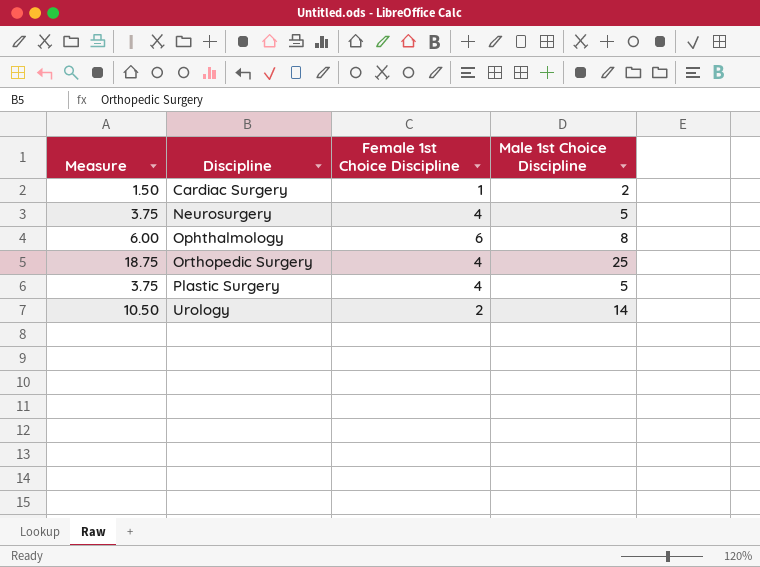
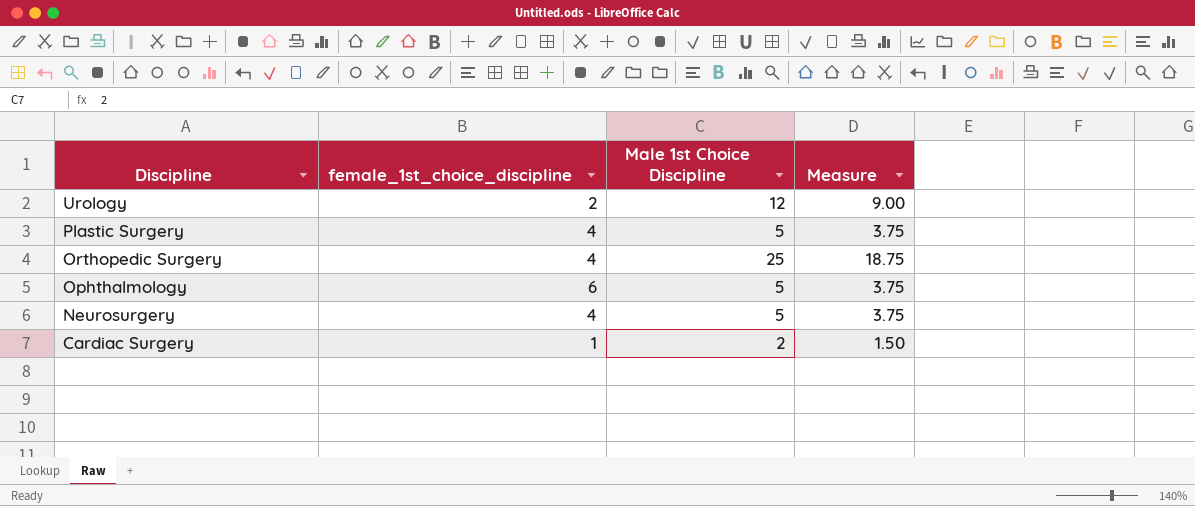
row order: Discipline ascending -> Discipline descending
column name: Female 1st Choice Discipline -> female_1st_choice_discipline
column Measure | position: 1 -> 4
Urology | Male 1st Choice Discipline: 14 -> 12
Urology | Measure: 10.50 -> 9.00
Ophthalmology | Male 1st Choice Discipline: 8 -> 5
Ophthalmology | Measure: 6.00 -> 3.75

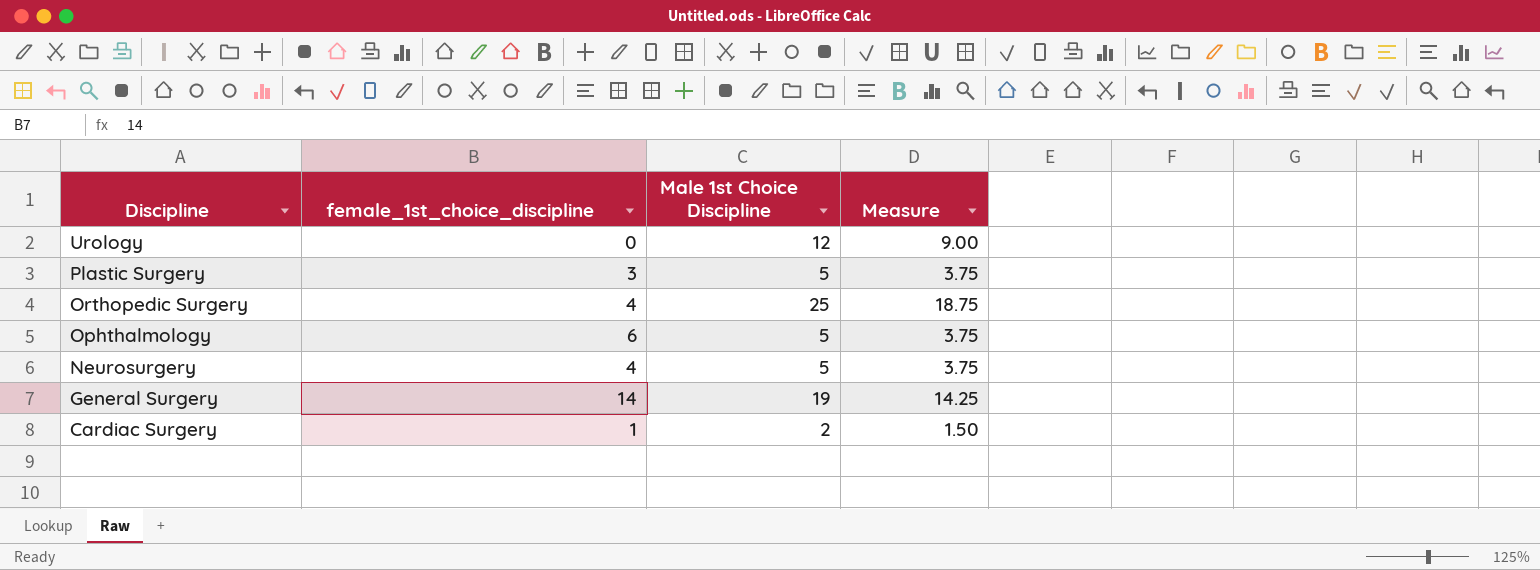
Urology | female_1st_choice_discipline: 2 -> 0
Plastic Surgery | female_1st_choice_discipline: 4 -> 3
row General Surgery: none -> 14 | 19 | 14.25

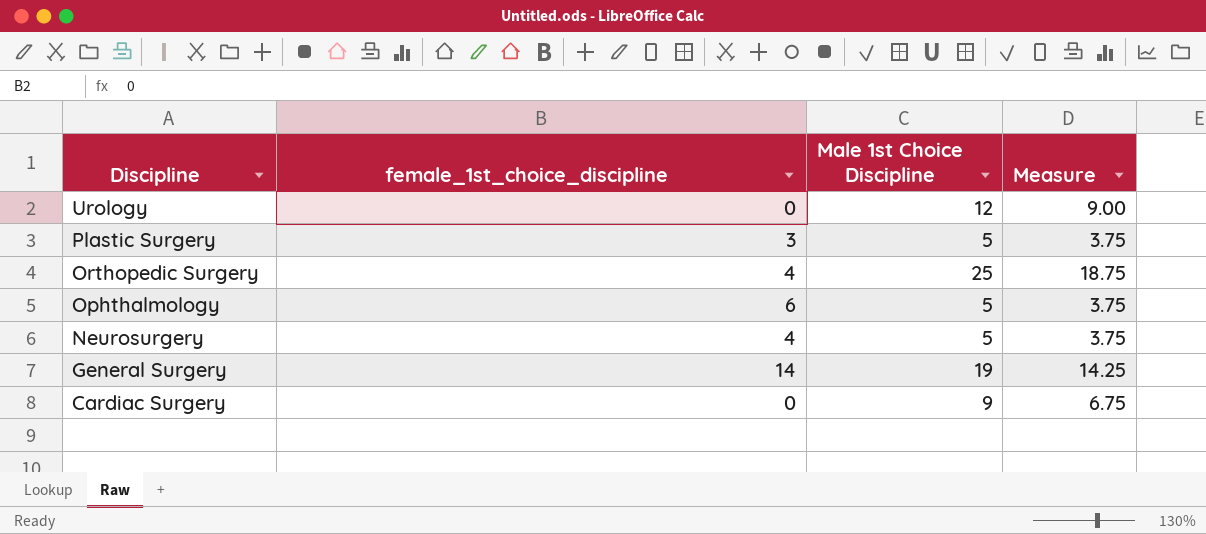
Cardiac Surgery | female_1st_choice_discipline: 1 -> 0
Cardiac Surgery | Male 1st Choice Discipline: 2 -> 9
Cardiac Surgery | Measure: 1.50 -> 6.75

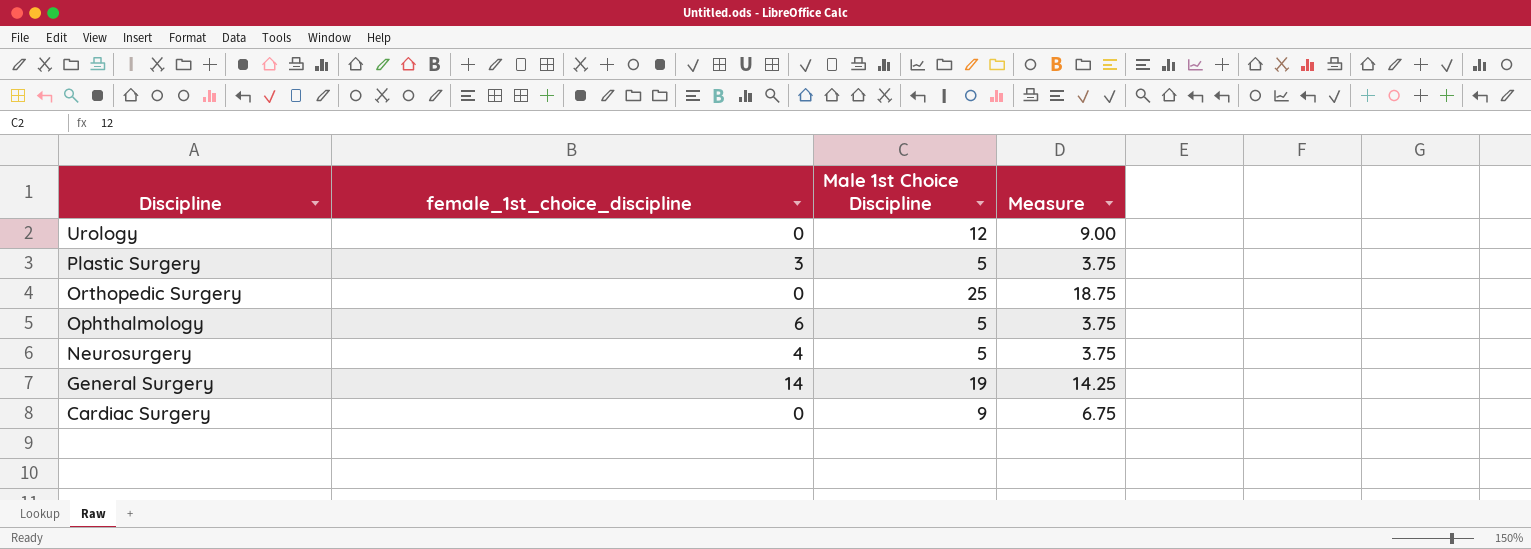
Orthopedic Surgery | female_1st_choice_discipline: 4 -> 0

